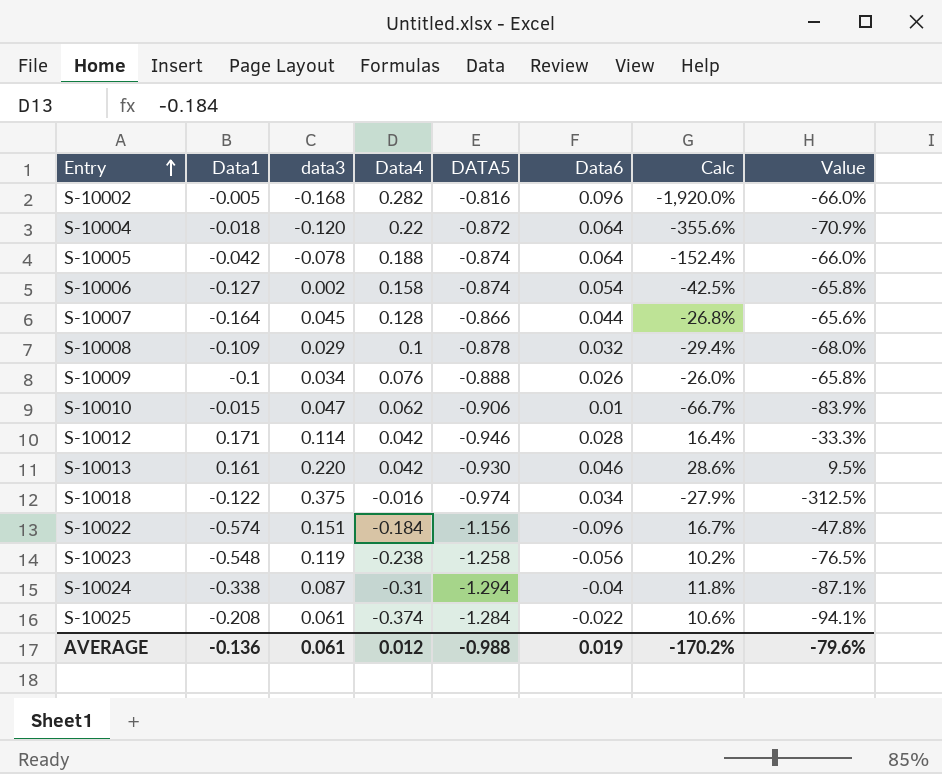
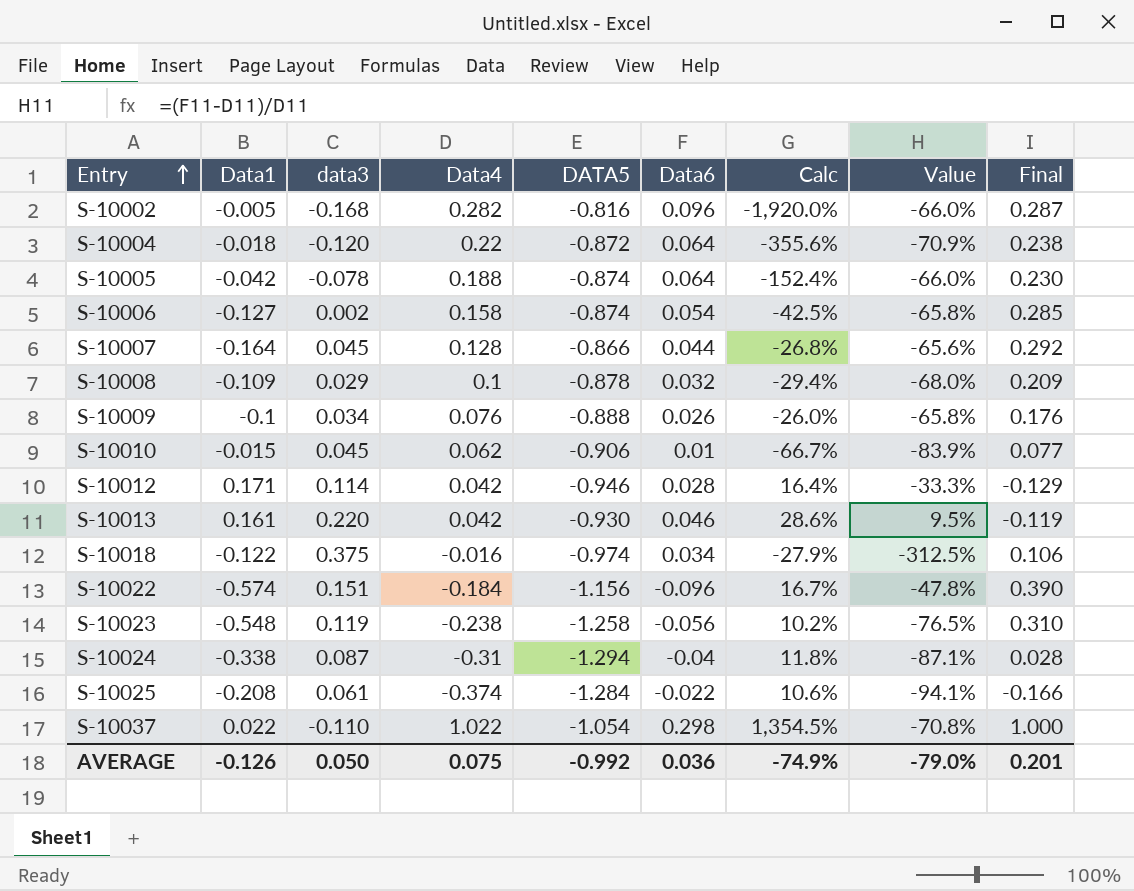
column Final | formula: none -> [Data4] - [Data1]
S-10010 | data3: 0.047 -> 0.045
row S-10037: none -> 0.022 | -0.110 | 1.022 | -1.054 | 0.298 | 1,354.5% | -70.8% | 1.000
AVERAGE | Data1: -0.136 -> -0.126
AVERAGE | data3: 0.061 -> 0.050
AVERAGE | Data4: 0.012 -> 0.075
AVERAGE | DATA5: -0.988 -> -0.992
AVERAGE | Data6: 0.019 -> 0.036
AVERAGE | Calc: -170.2% -> -74.9%
AVERAGE | Value: -79.6% -> -79.0%

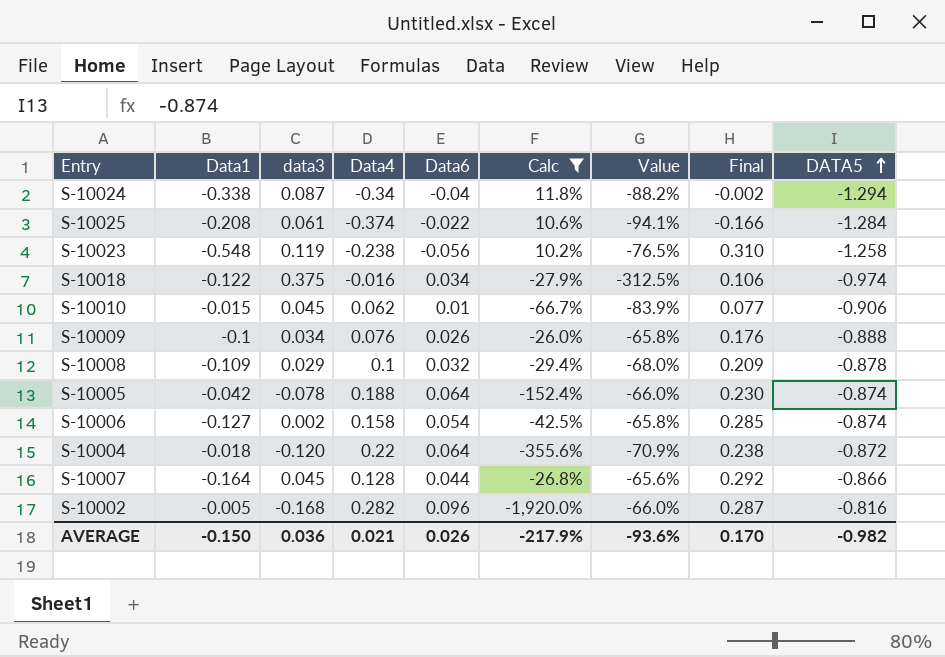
filter: none -> Calc <= 11.8%
row order: Entry ascending -> DATA5 ascending
column DATA5 | position: 5 -> 9
S-10024 | Data4: -0.31 -> -0.34
S-10024 | Value: -87.1% -> -88.2%
S-10024 | Final: 0.028 -> -0.002
AVERAGE | Data1: -0.126 -> -0.150
AVERAGE | data3: 0.050 -> 0.036
AVERAGE | Data4: 0.075 -> 0.021
AVERAGE | Data6: 0.036 -> 0.026
AVERAGE | Calc: -74.9% -> -217.9%
AVERAGE | Value: -79.0% -> -93.6%
AVERAGE | Final: 0.201 -> 0.170
AVERAGE | DATA5: -0.992 -> -0.982

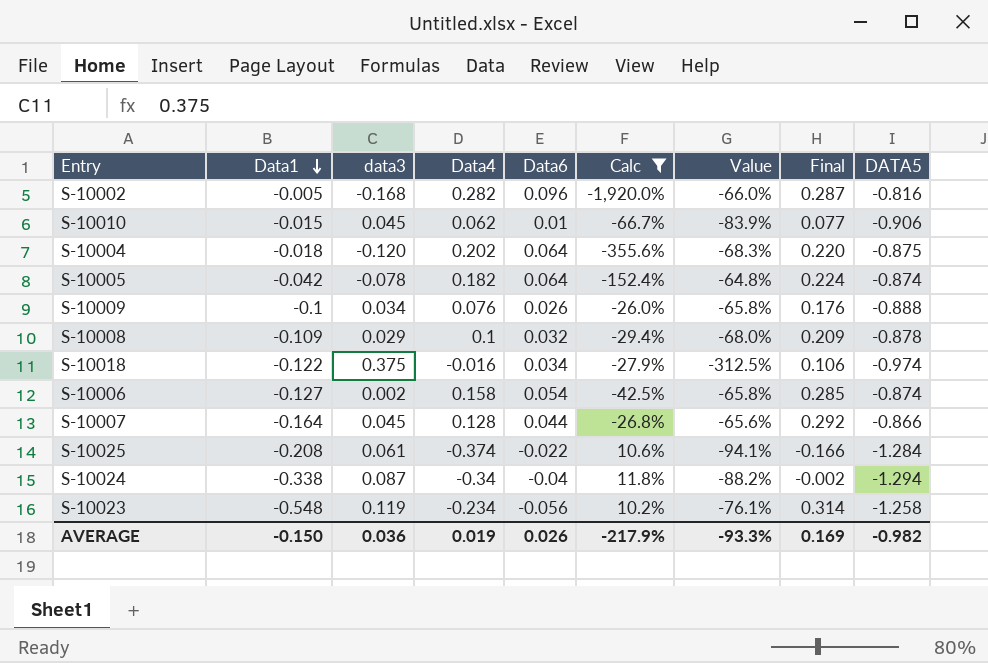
row order: DATA5 ascending -> Data1 descending
S-10004 | Data4: 0.22 -> 0.202
S-10004 | Value: -70.9% -> -68.3%
S-10004 | Final: 0.238 -> 0.220
S-10004 | DATA5: -0.872 -> -0.875
S-10005 | Data4: 0.188 -> 0.182
S-10005 | Value: -66.0% -> -64.8%
S-10005 | Final: 0.230 -> 0.224
S-10023 | Data4: -0.238 -> -0.234
S-10023 | Value: -76.5% -> -76.1%
S-10023 | Final: 0.310 -> 0.314
AVERAGE | Data4: 0.021 -> 0.019
AVERAGE | Value: -93.6% -> -93.3%
AVERAGE | Final: 0.170 -> 0.169

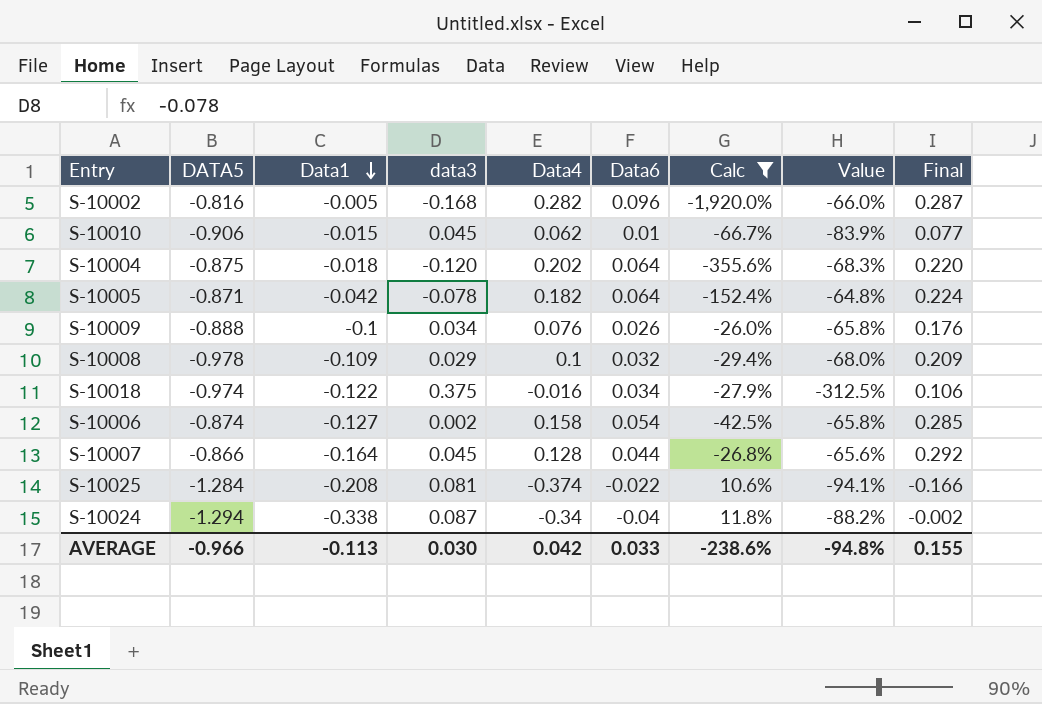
column DATA5 | position: 9 -> 2
row S-10023: -0.548 | 0.119 | -0.234 | -0.056 | 10.2% | -76.1% | 0.314 | -1.258 -> none
S-10005 | DATA5: -0.874 -> -0.871
S-10008 | DATA5: -0.878 -> -0.978
S-10025 | data3: 0.061 -> 0.081
AVERAGE | DATA5: -0.982 -> -0.966
AVERAGE | Data1: -0.150 -> -0.113
AVERAGE | data3: 0.036 -> 0.030
AVERAGE | Data4: 0.019 -> 0.042
AVERAGE | Data6: 0.026 -> 0.033
AVERAGE | Calc: -217.9% -> -238.6%
AVERAGE | Value: -93.3% -> -94.8%
AVERAGE | Final: 0.169 -> 0.155

